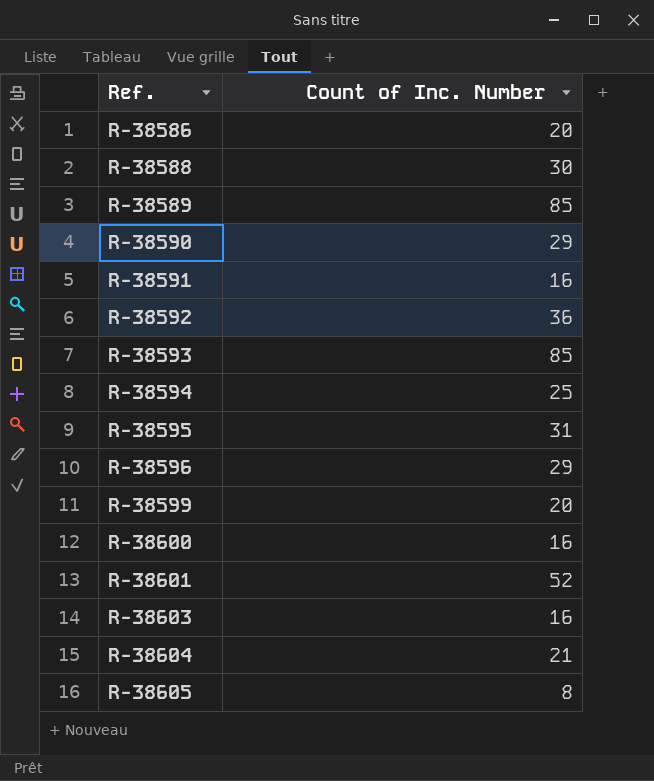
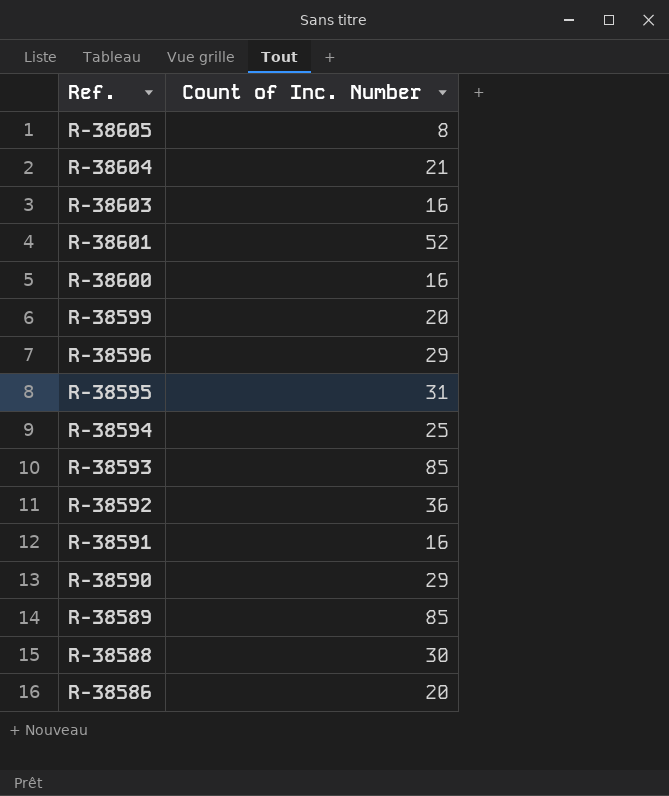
row order: Ref. ascending -> Ref. descending

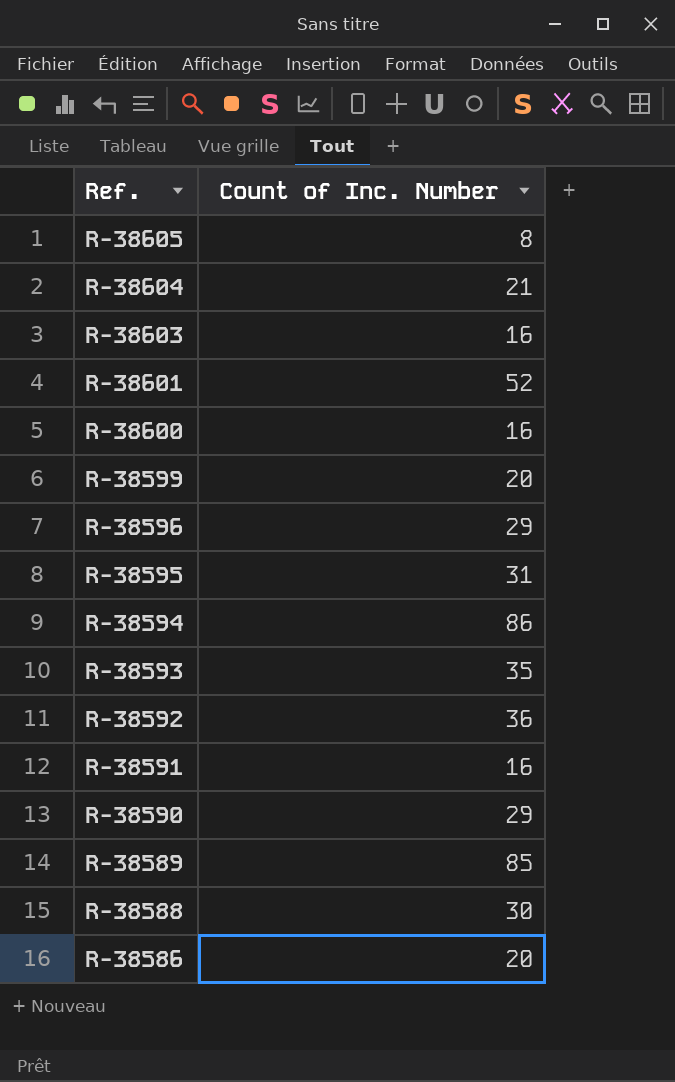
R-38594 | Count of Inc. Number: 25 -> 86
R-38593 | Count of Inc. Number: 85 -> 35

